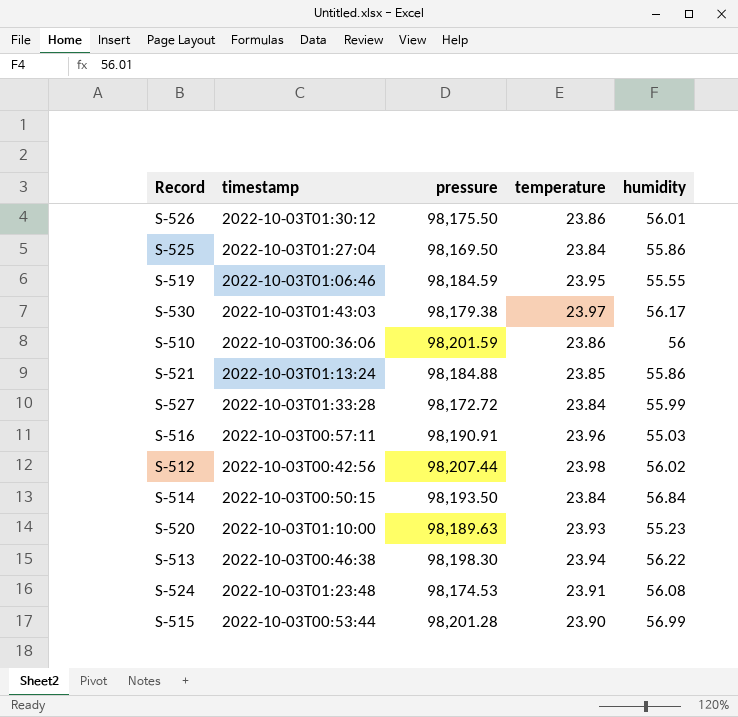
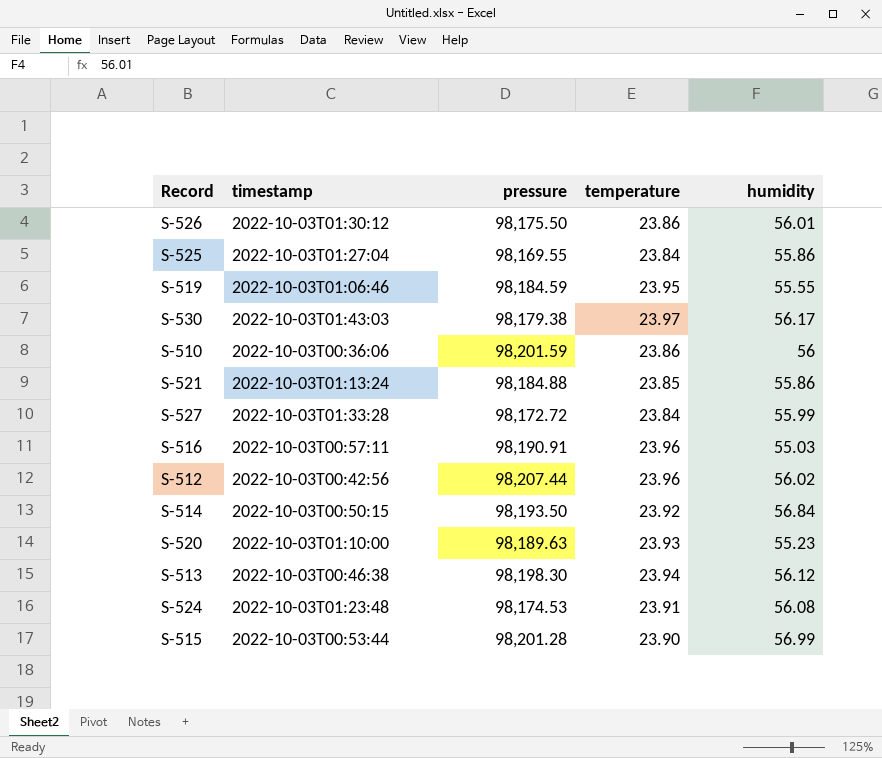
S-525 | pressure: 98,169.50 -> 98,169.55
S-512 | temperature: 23.98 -> 23.96
S-514 | temperature: 23.84 -> 23.92
S-513 | humidity: 56.22 -> 56.12

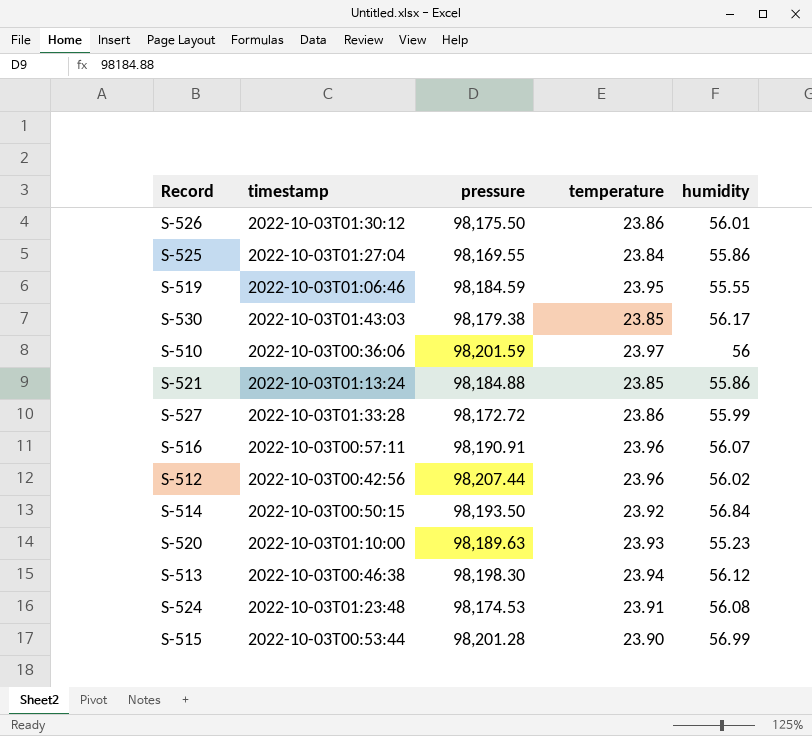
S-530 | temperature: 23.97 -> 23.85
S-510 | temperature: 23.86 -> 23.97
S-527 | temperature: 23.84 -> 23.86
S-516 | humidity: 55.03 -> 56.07

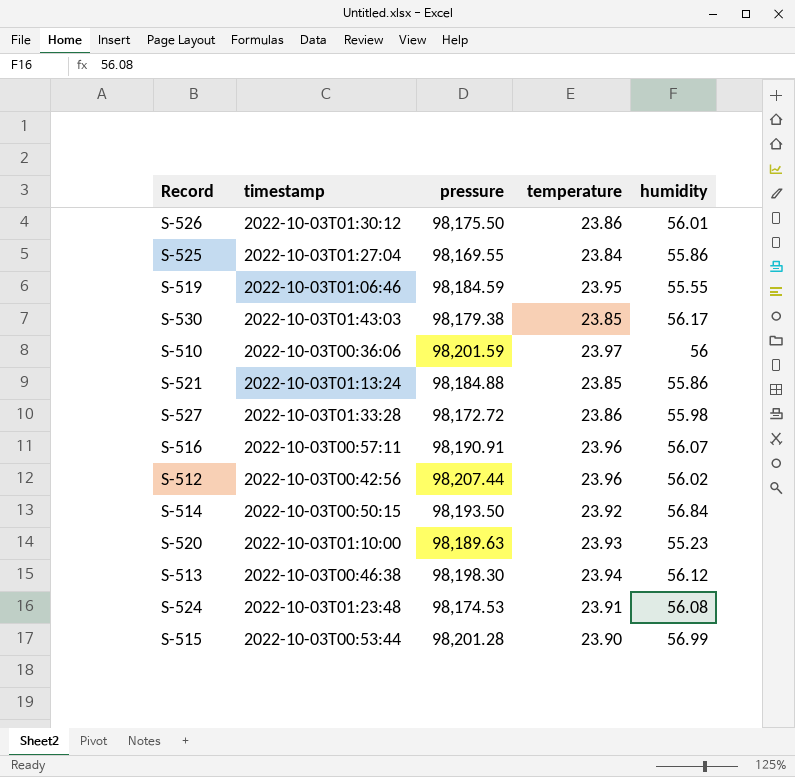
S-527 | humidity: 55.99 -> 55.98

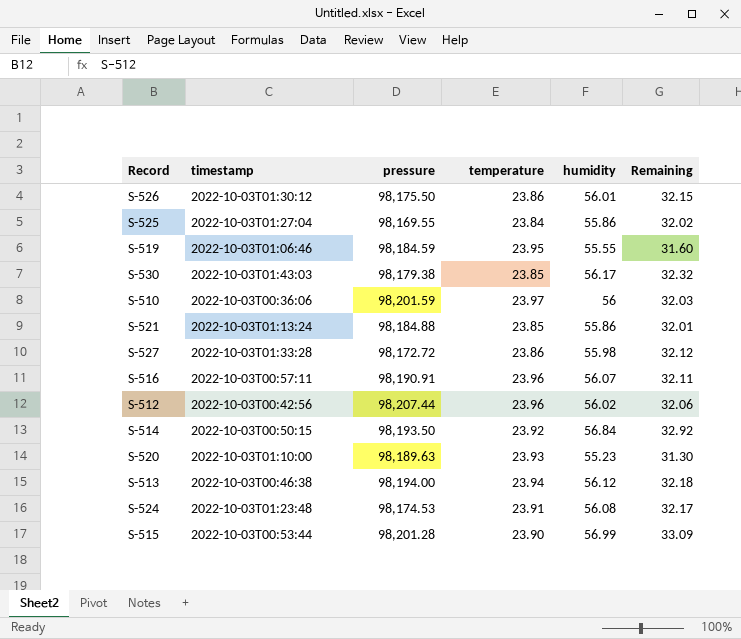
column Remaining | formula: none -> [humidity] - [temperature]
S-513 | pressure: 98,198.30 -> 98,194.00

